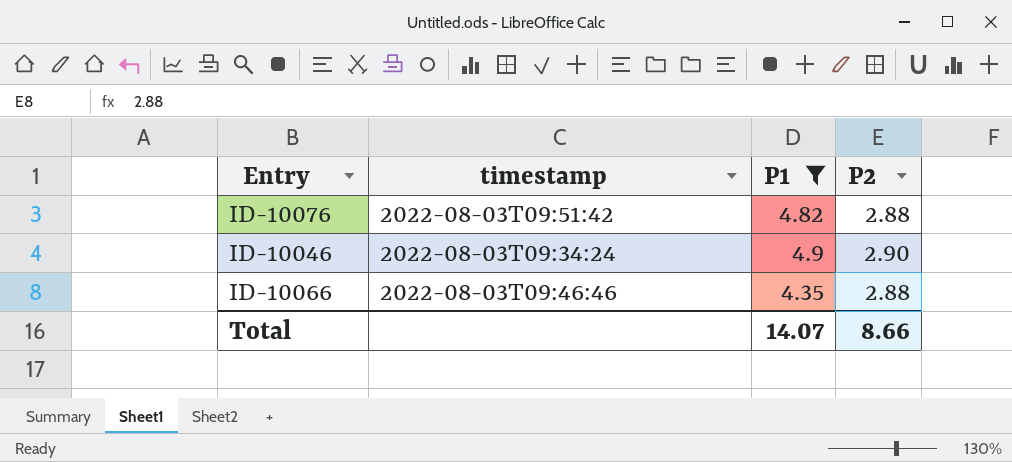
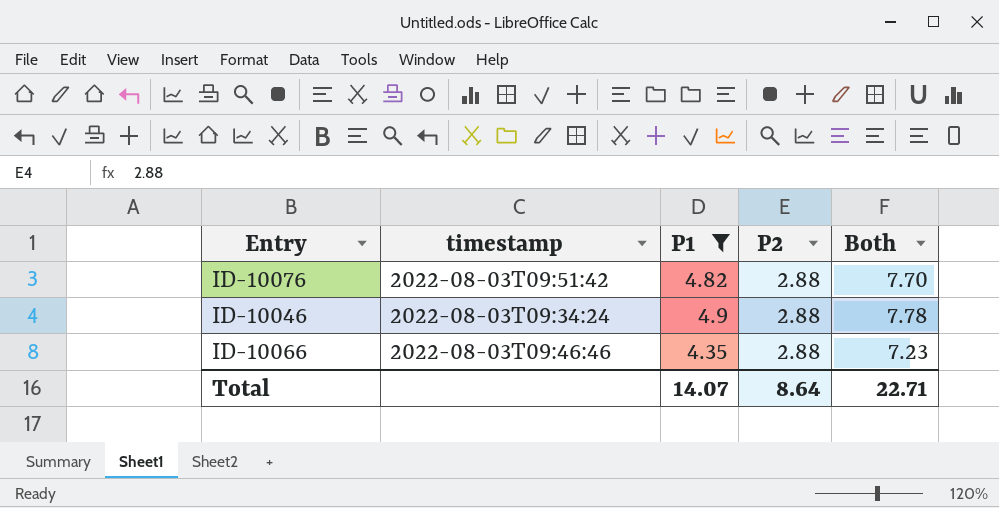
column Both | formula: none -> [P1] + [P2]
ID-10046 | P2: 2.90 -> 2.88
Total | P2: 8.66 -> 8.64

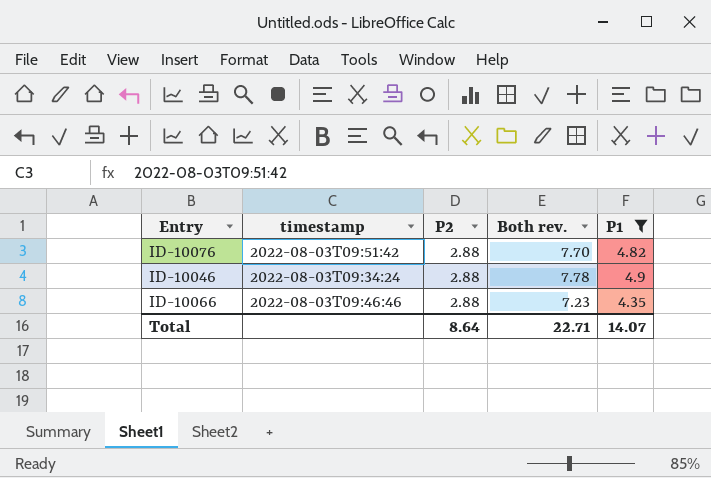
column name: Both -> Both rev.
column P1 | position: 3 -> 5

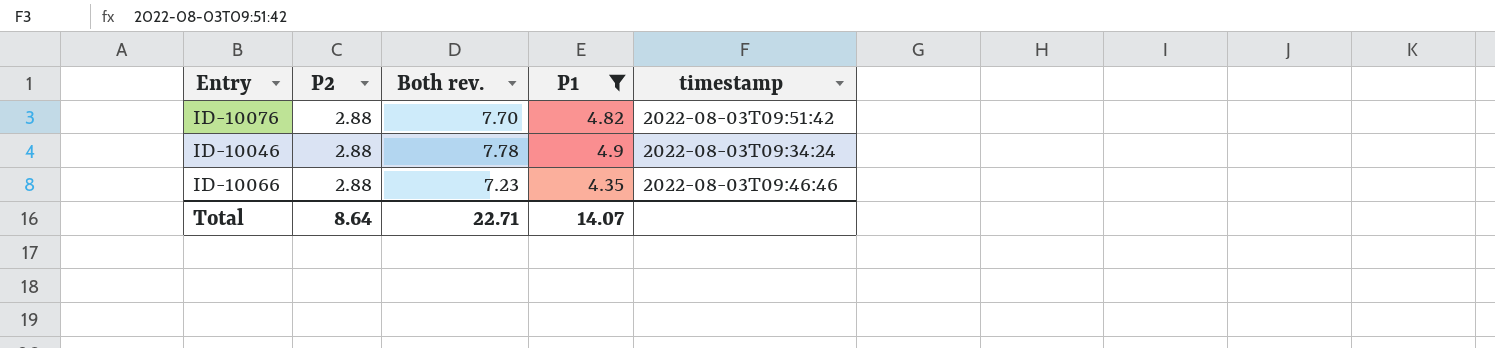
column timestamp | position: 2 -> 5

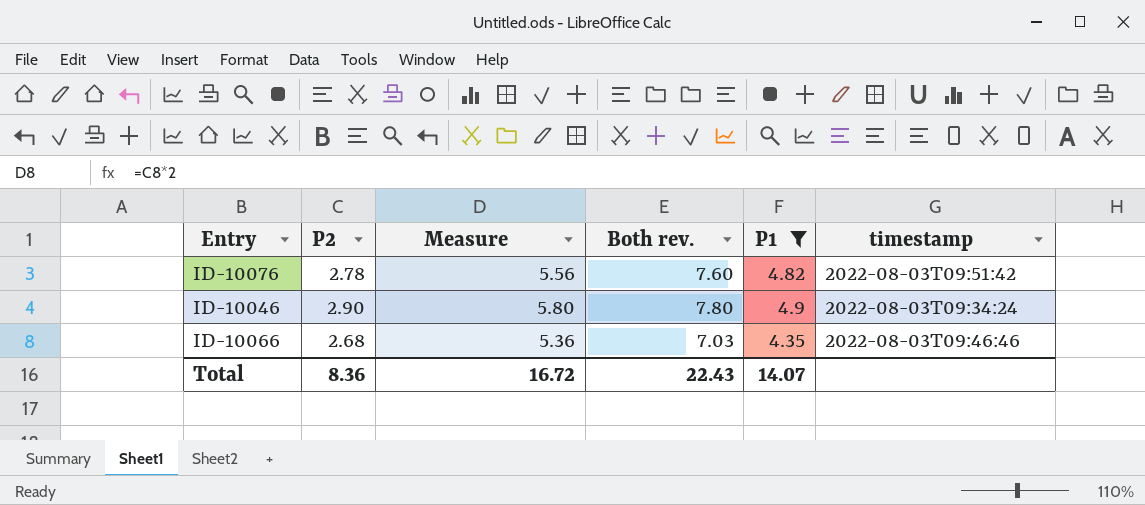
column Measure | formula: none -> [P2] * 2
ID-10076 | P2: 2.88 -> 2.78
ID-10076 | Both rev.: 7.70 -> 7.60
ID-10046 | P2: 2.88 -> 2.90
ID-10046 | Both rev.: 7.78 -> 7.80
ID-10066 | P2: 2.88 -> 2.68
ID-10066 | Both rev.: 7.23 -> 7.03
Total | P2: 8.64 -> 8.36
Total | Both rev.: 22.71 -> 22.43

